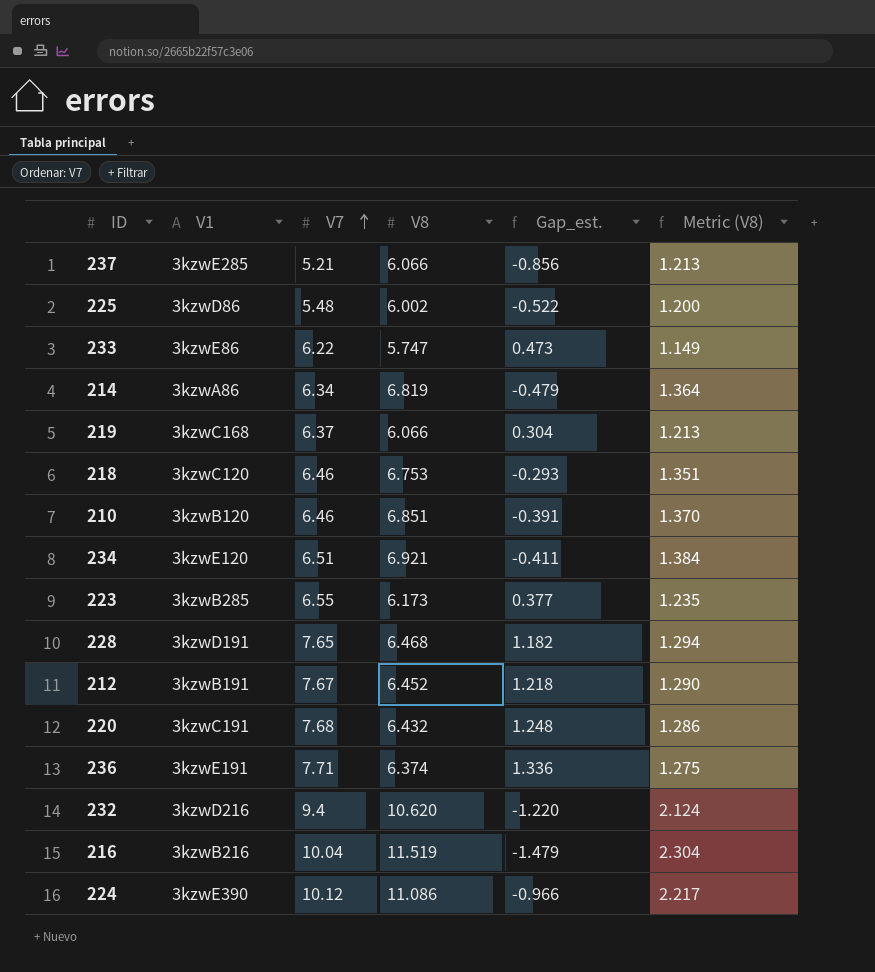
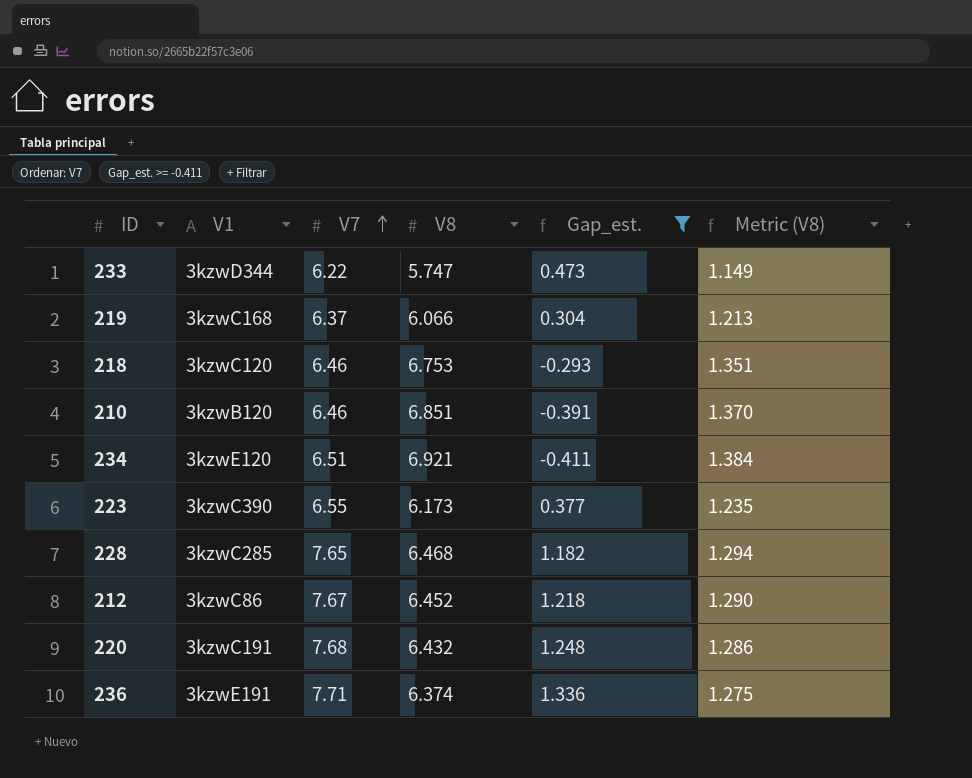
filter: none -> Gap_est. >= -0.411
233 | V1: 3kzwE86 -> 3kzwD344
223 | V1: 3kzwB285 -> 3kzwC390
228 | V1: 3kzwD191 -> 3kzwC285
212 | V1: 3kzwB191 -> 3kzwC86

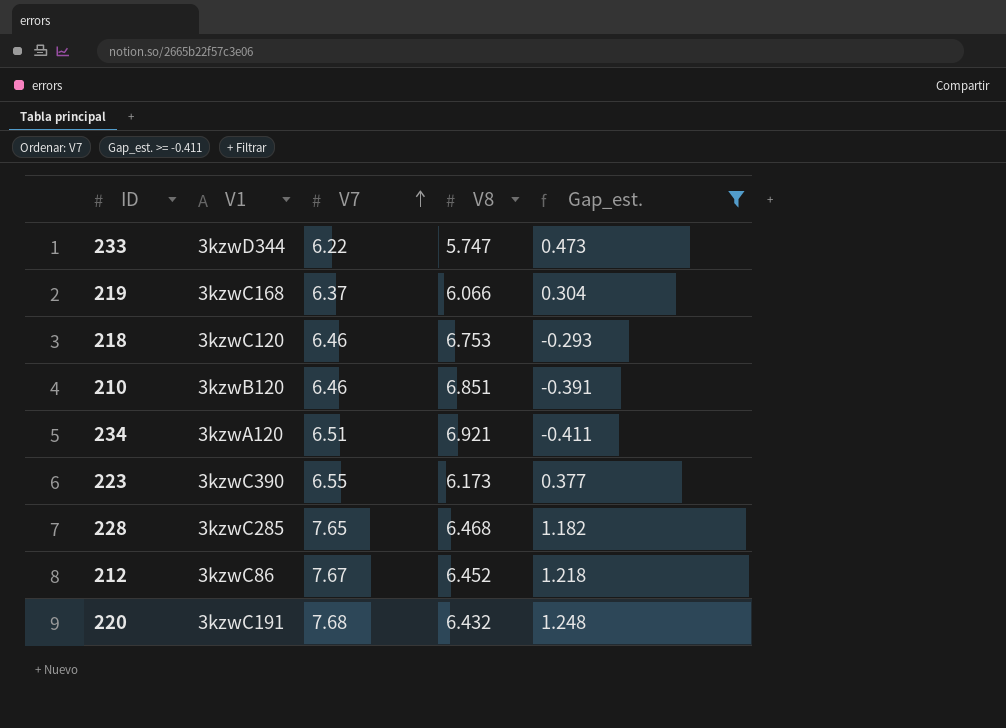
column Metric (V8) | formula: [V8] * 0.2 -> none
row 236: 3kzwE191 | 7.71 | 6.374 | 1.336 | 1.275 -> none
234 | V1: 3kzwE120 -> 3kzwA120

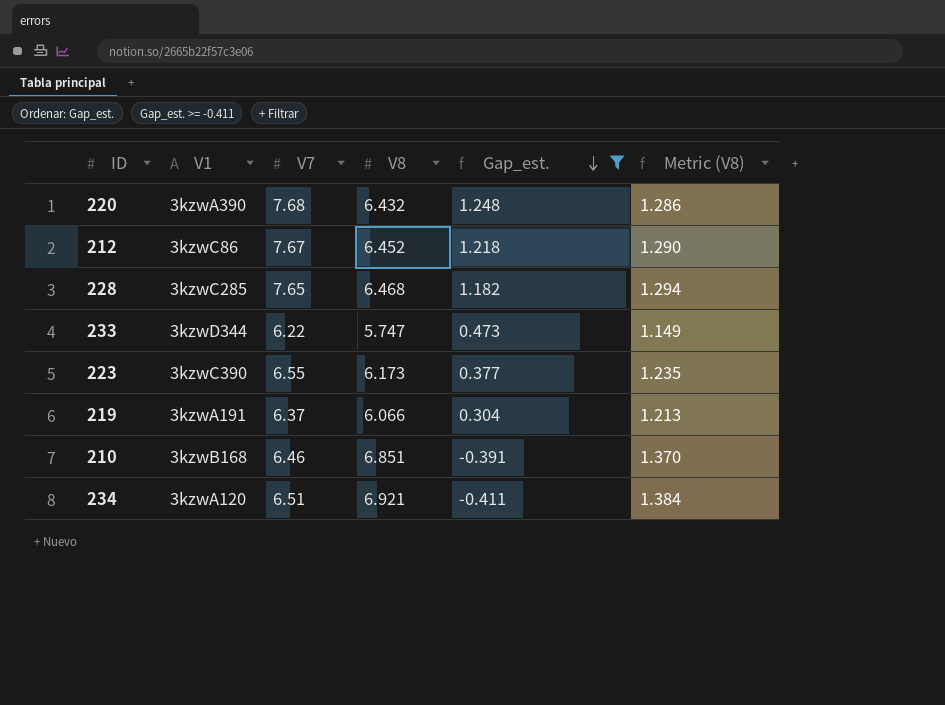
row order: V7 ascending -> Gap_est. descending
column Metric (V8) | formula: none -> [V8] * 0.2
row 218: 3kzwC120 | 6.46 | 6.753 | -0.293 -> none
220 | V1: 3kzwC191 -> 3kzwA390
219 | V1: 3kzwC168 -> 3kzwA191
210 | V1: 3kzwB120 -> 3kzwB168

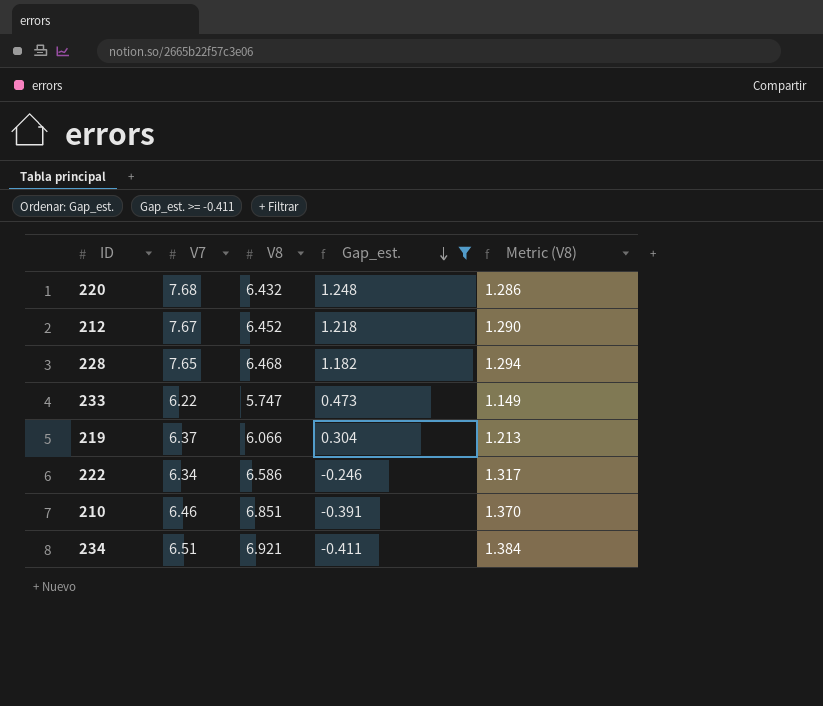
column V1 | position: 2 -> none
row 223: 3kzwC390 | 6.55 | 6.173 | 0.377 | 1.235 -> none
row 222: none -> 6.34 | 6.586 | -0.246 | 1.317

